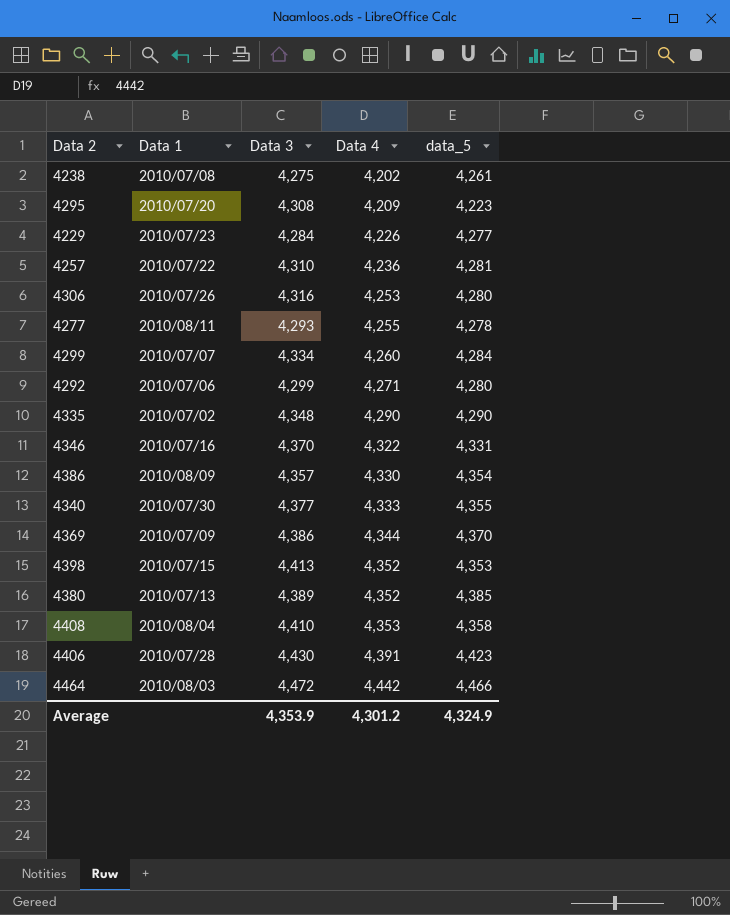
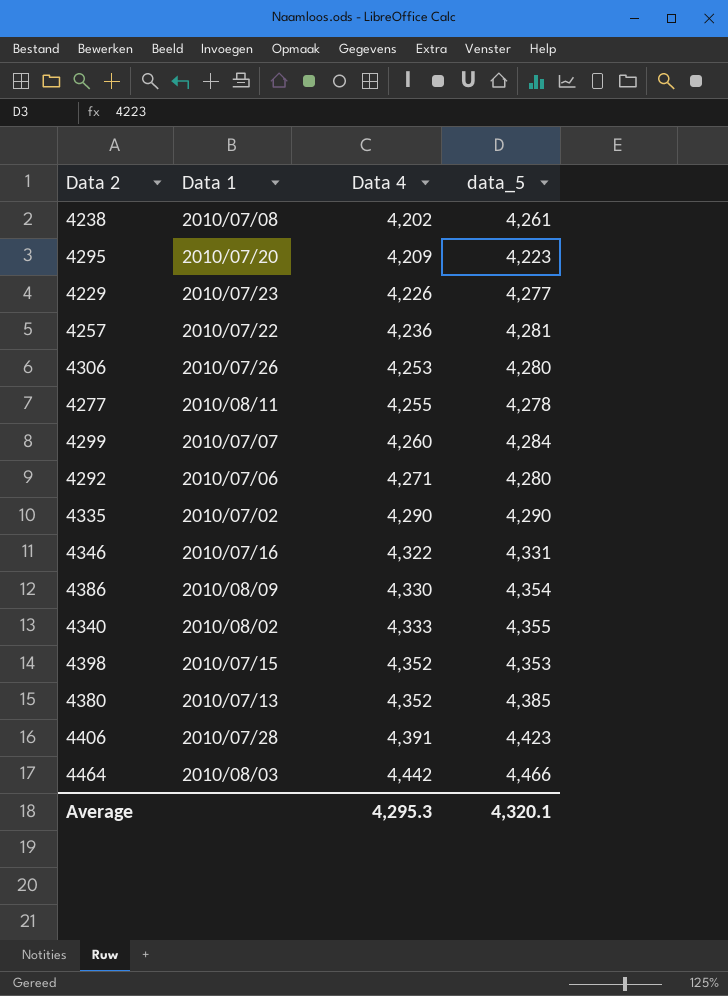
column Data 3 | position: 3 -> none
row 4369: 2010/07/09 | 4,386 | 4,344 | 4,370 -> none
row 4408: 2010/08/04 | 4,410 | 4,353 | 4,358 -> none
4340 | Data 1: 2010/07/30 -> 2010/08/02
Average | Data 4: 4,301.2 -> 4,295.3
Average | data_5: 4,324.9 -> 4,320.1

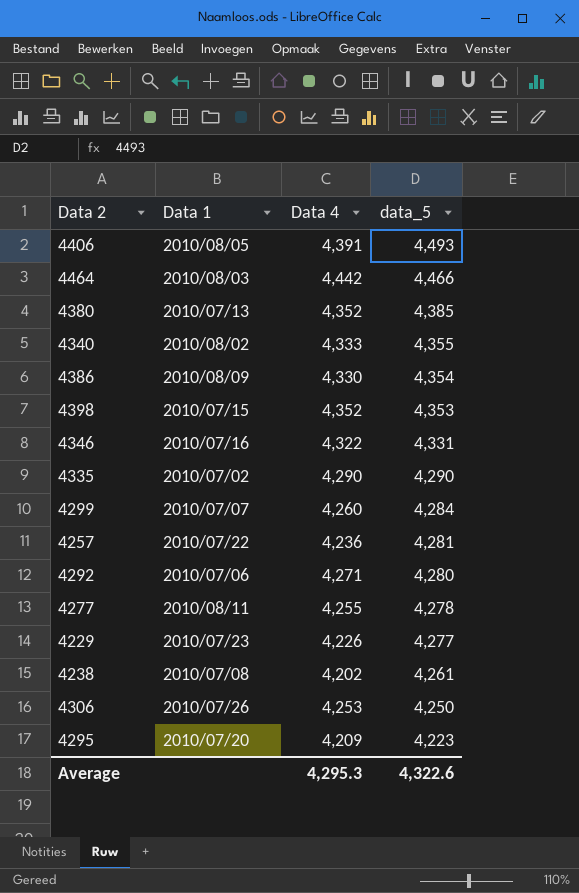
row order: Data 4 ascending -> data_5 descending
4406 | Data 1: 2010/07/28 -> 2010/08/05
4406 | data_5: 4,423 -> 4,493
4306 | data_5: 4,280 -> 4,250
Average | data_5: 4,320.1 -> 4,322.6

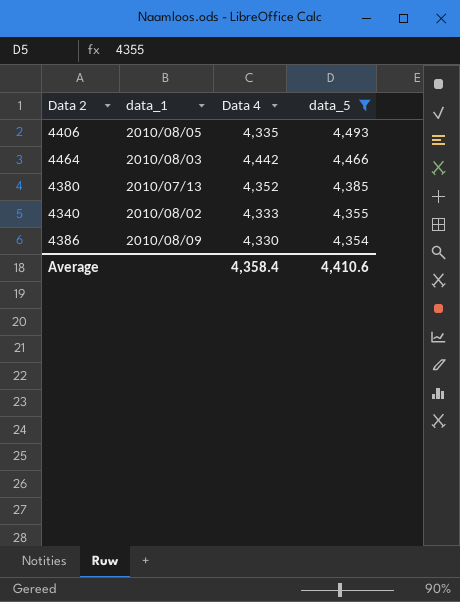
filter: none -> data_5 >= 4,354
column name: Data 1 -> data_1
4406 | Data 4: 4,391 -> 4,335
Average | Data 4: 4,295.3 -> 4,358.4
Average | data_5: 4,322.6 -> 4,410.6

